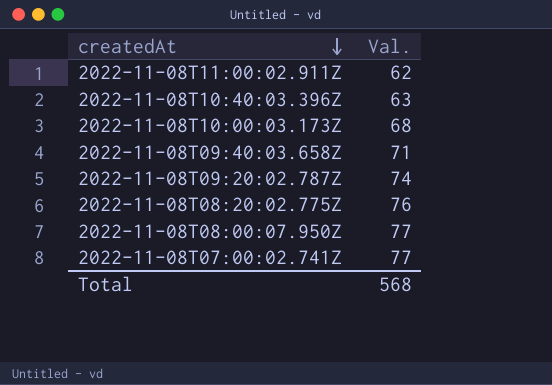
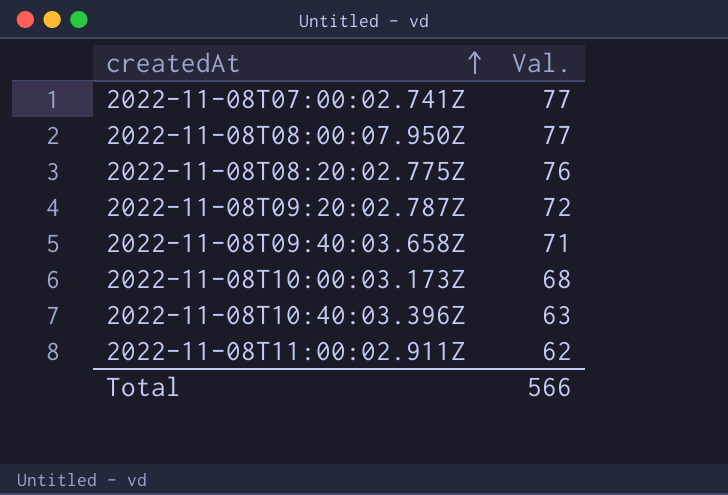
row order: createdAt descending -> createdAt ascending
2022-11-08T09:20:02.787Z | Val.: 74 -> 72
Total | Val.: 568 -> 566

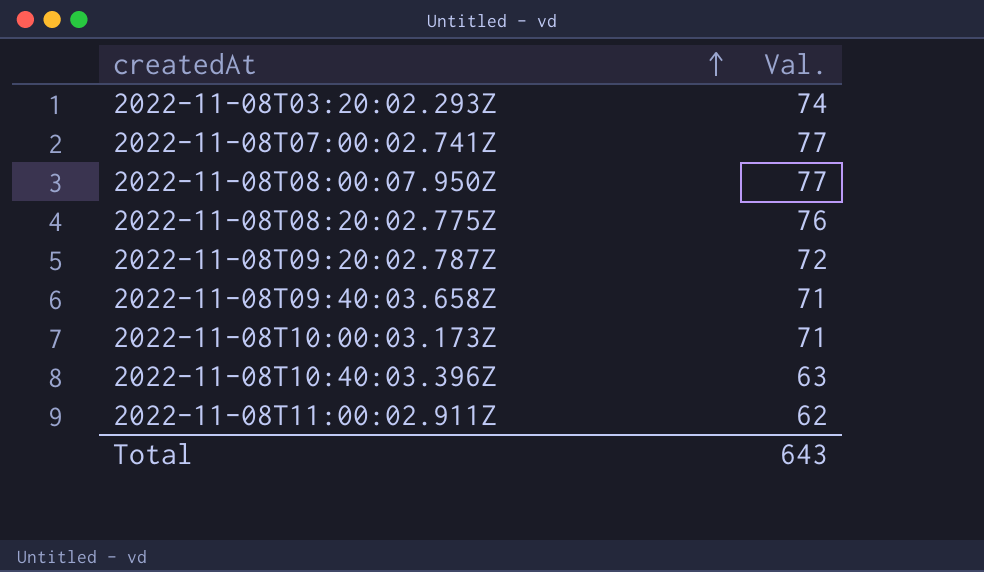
row 2022-11-08T03:20:02.293Z: none -> 74
2022-11-08T10:00:03.173Z | Val.: 68 -> 71
Total | Val.: 566 -> 643

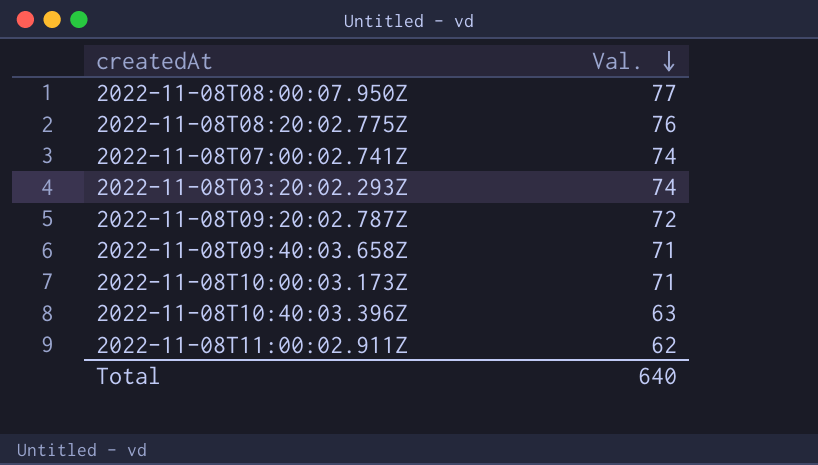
row order: createdAt ascending -> Val. descending
2022-11-08T07:00:02.741Z | Val.: 77 -> 74
Total | Val.: 643 -> 640

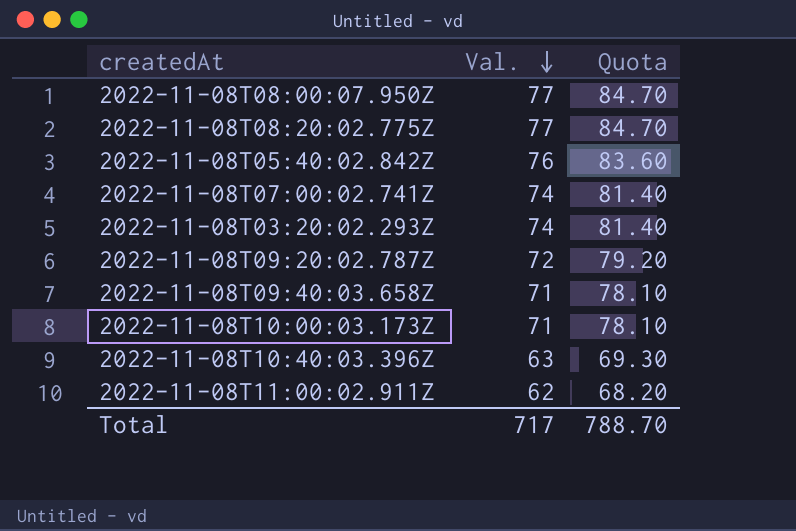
column Quota | formula: none -> [Val.] * 1.1
2022-11-08T08:20:02.775Z | Val.: 76 -> 77
row 2022-11-08T05:40:02.842Z: none -> 76 | 83.60
Total | Val.: 640 -> 717

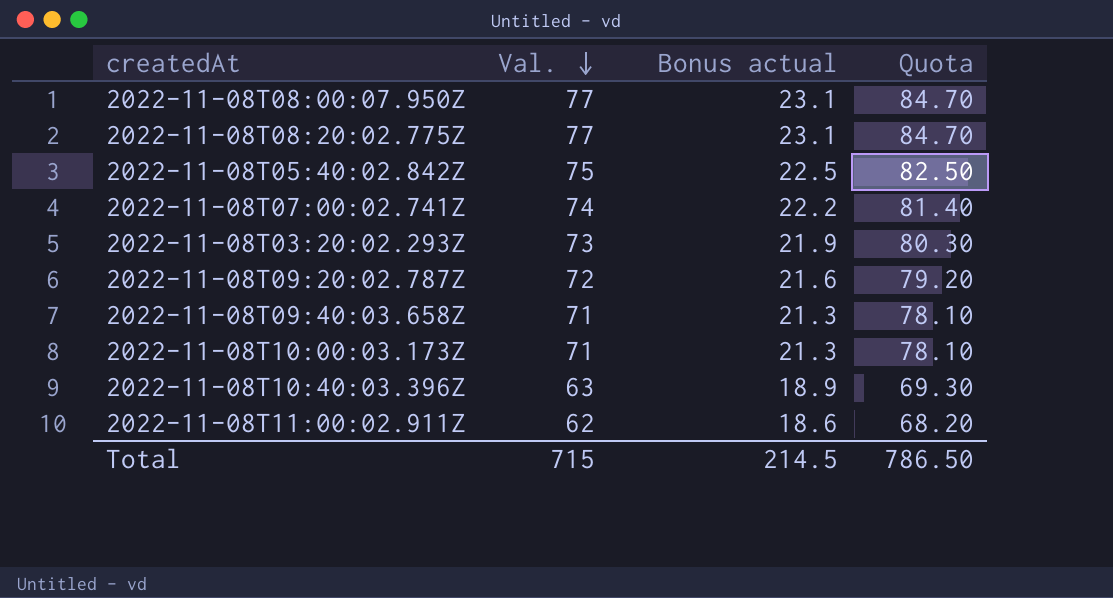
column Bonus actual | formula: none -> [Val.] * 0.3
2022-11-08T05:40:02.842Z | Val.: 76 -> 75
2022-11-08T05:40:02.842Z | Quota: 83.60 -> 82.50
2022-11-08T03:20:02.293Z | Val.: 74 -> 73
2022-11-08T03:20:02.293Z | Quota: 81.40 -> 80.30
Total | Val.: 717 -> 715
Total | Quota: 788.70 -> 786.50

